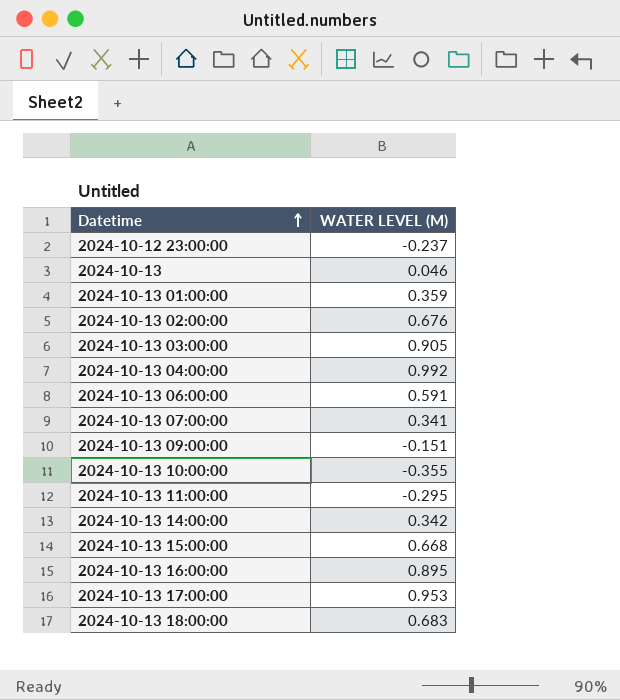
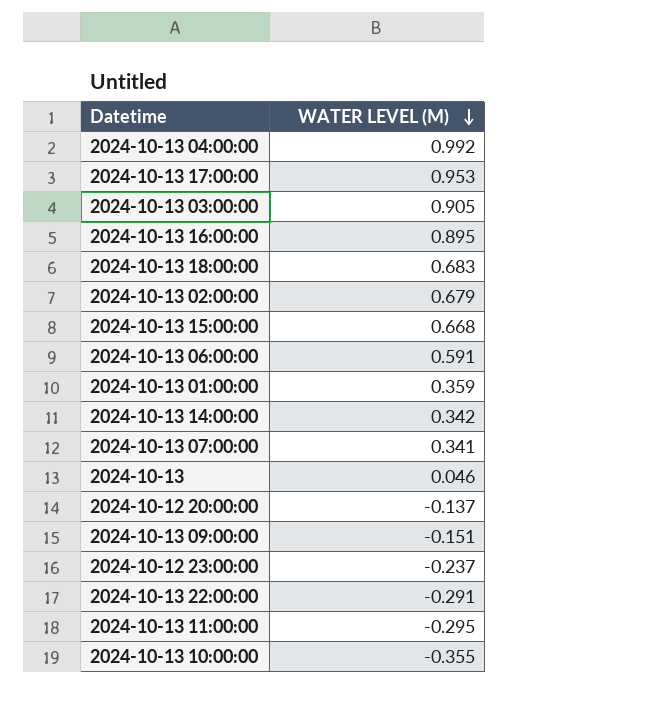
row order: Datetime ascending -> WATER LEVEL (M) descending
2024-10-13 02:00:00 | WATER LEVEL (M): 0.676 -> 0.679
row 2024-10-12 20:00:00: none -> -0.137
row 2024-10-13 22:00:00: none -> -0.291

